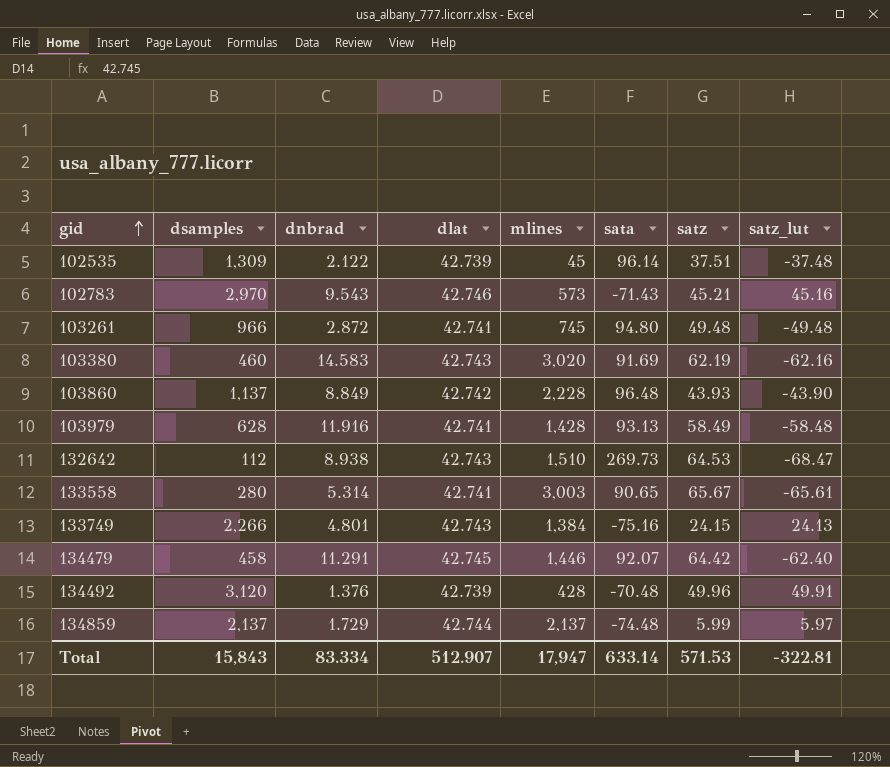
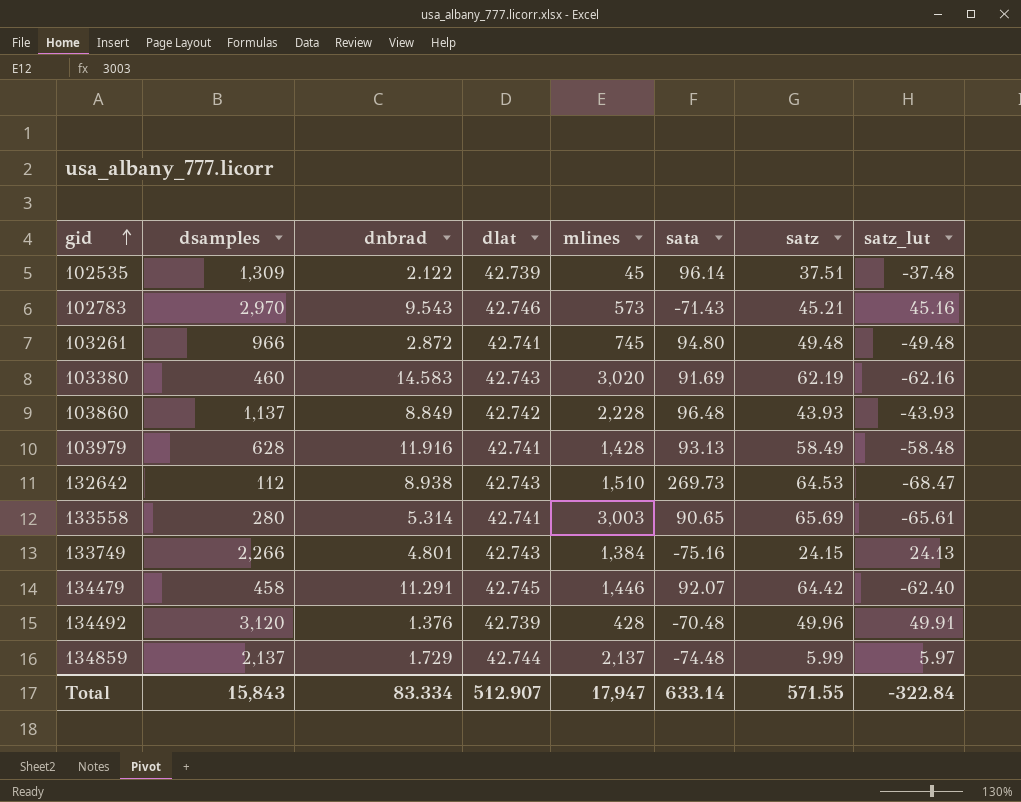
103860 | satz_lut: -43.90 -> -43.93
133558 | satz: 65.67 -> 65.69
Total | satz: 571.53 -> 571.55
Total | satz_lut: -322.81 -> -322.84

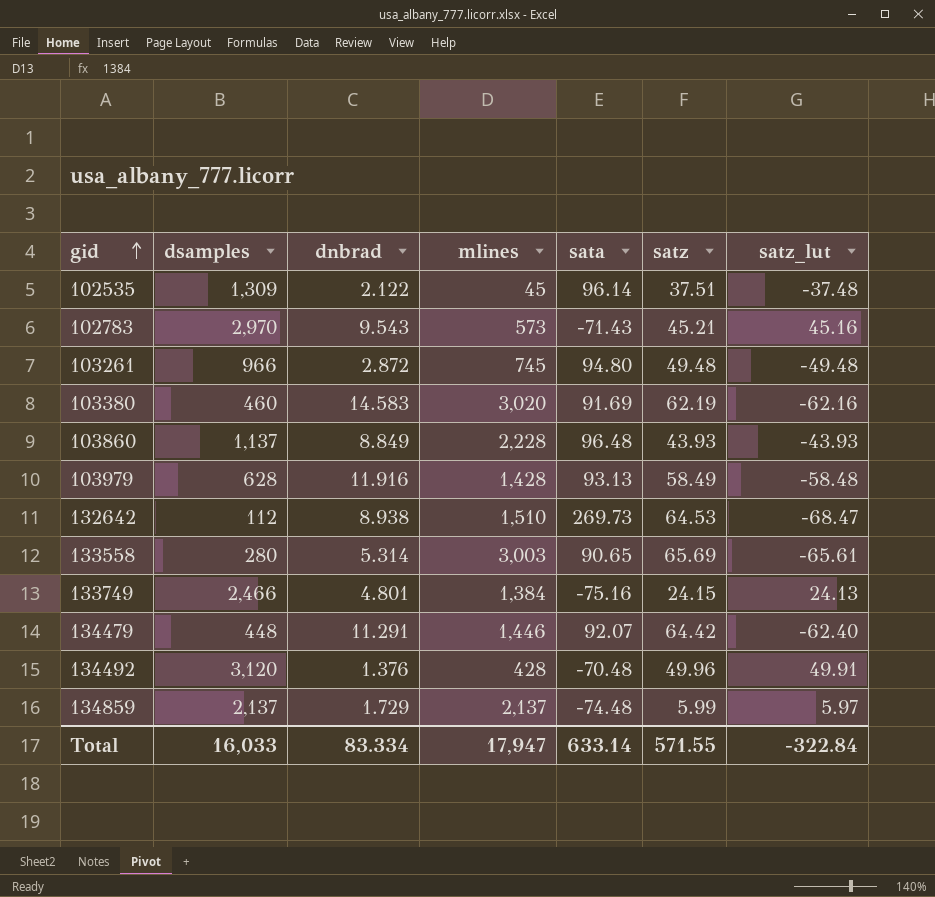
column dlat | position: 4 -> none
133749 | dsamples: 2,266 -> 2,466
134479 | dsamples: 458 -> 448
Total | dsamples: 15,843 -> 16,033

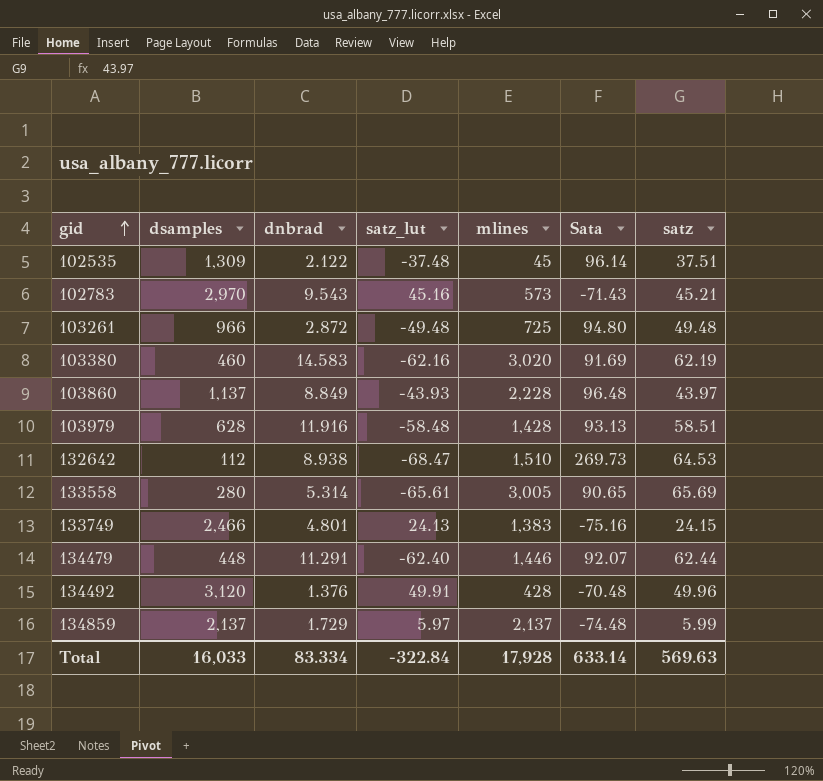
column satz_lut | position: 7 -> 4
column name: sata -> Sata
103261 | mlines: 745 -> 725
103860 | satz: 43.93 -> 43.97
103979 | satz: 58.49 -> 58.51
133558 | mlines: 3,003 -> 3,005
133749 | mlines: 1,384 -> 1,383
134479 | satz: 64.42 -> 62.44
Total | mlines: 17,947 -> 17,928
Total | satz: 571.55 -> 569.63

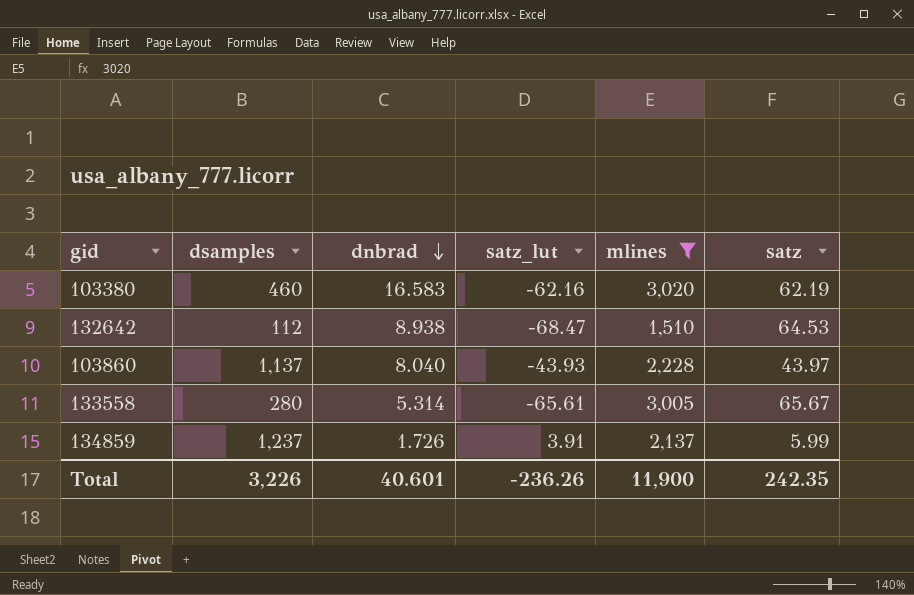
filter: none -> mlines >= 1,510
row order: gid ascending -> dnbrad descending
column Sata | position: 6 -> none
103380 | dnbrad: 14.583 -> 16.583
103860 | dnbrad: 8.849 -> 8.040
133558 | satz: 65.69 -> 65.67
134859 | dsamples: 2,137 -> 1,237
134859 | dnbrad: 1.729 -> 1.726
134859 | satz_lut: 5.97 -> 3.91
Total | dsamples: 16,033 -> 3,226
Total | dnbrad: 83.334 -> 40.601
Total | satz_lut: -322.84 -> -236.26
Total | mlines: 17,928 -> 11,900
Total | satz: 569.63 -> 242.35

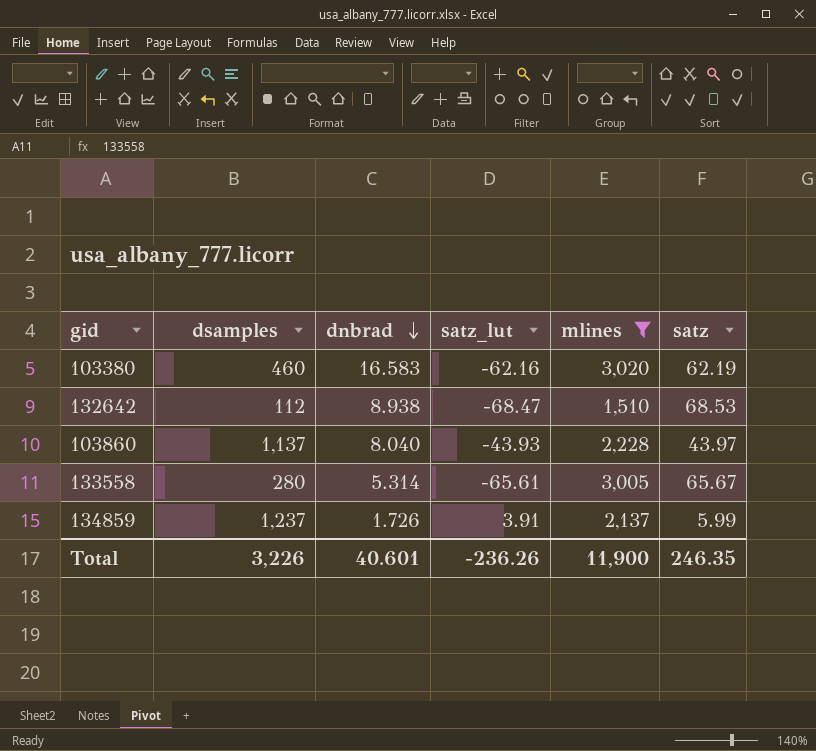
132642 | satz: 64.53 -> 68.53
Total | satz: 242.35 -> 246.35

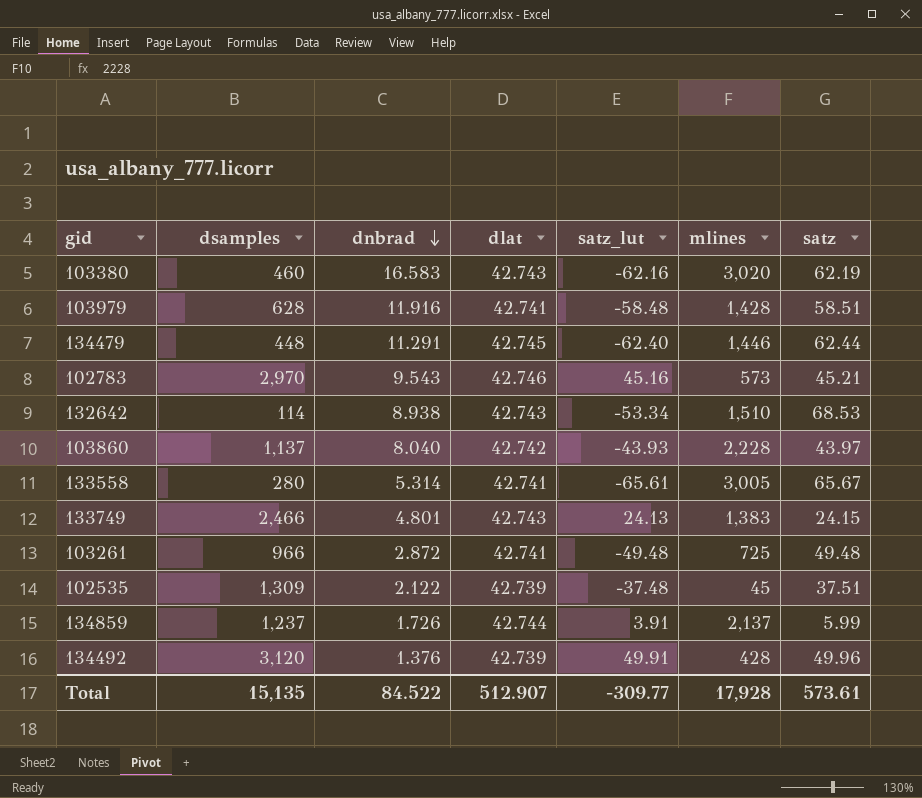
filter: mlines >= 1,510 -> none
column dlat | position: none -> 4
132642 | dsamples: 112 -> 114
132642 | satz_lut: -68.47 -> -53.34
Total | dsamples: 3,226 -> 15,135
Total | dnbrad: 40.601 -> 84.522
Total | satz_lut: -236.26 -> -309.77
Total | mlines: 11,900 -> 17,928
Total | satz: 246.35 -> 573.61

